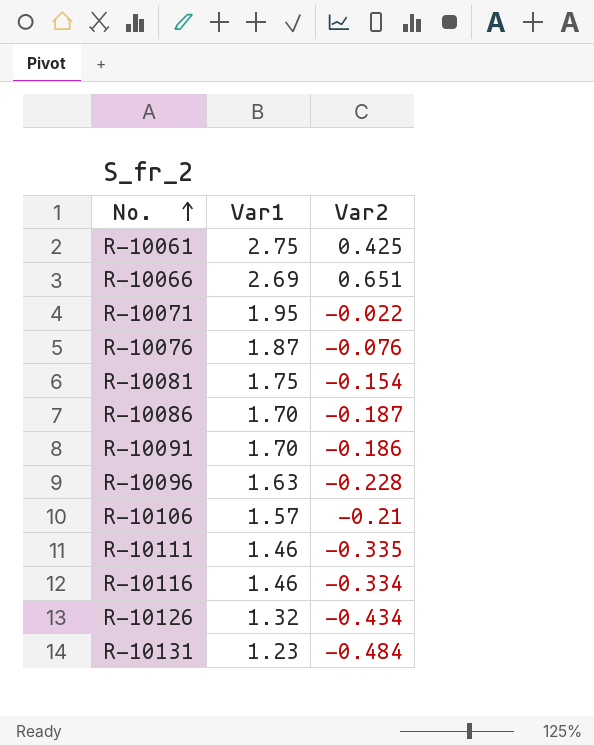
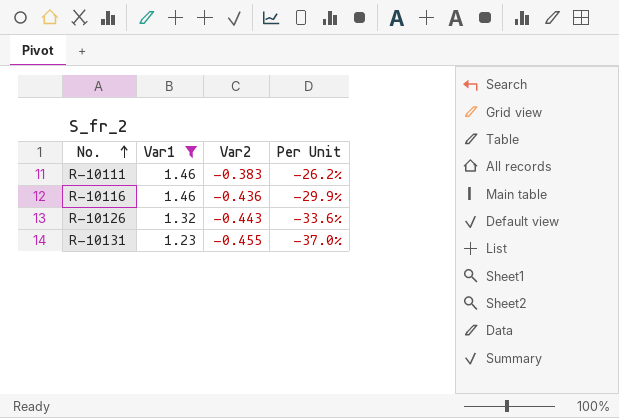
filter: none -> Var1 <= 1.46
column Per Unit | formula: none -> [Var2] / [Var1]
R-10111 | Var2: -0.335 -> -0.383
R-10116 | Var2: -0.334 -> -0.436
R-10126 | Var2: -0.434 -> -0.443
R-10131 | Var2: -0.484 -> -0.455

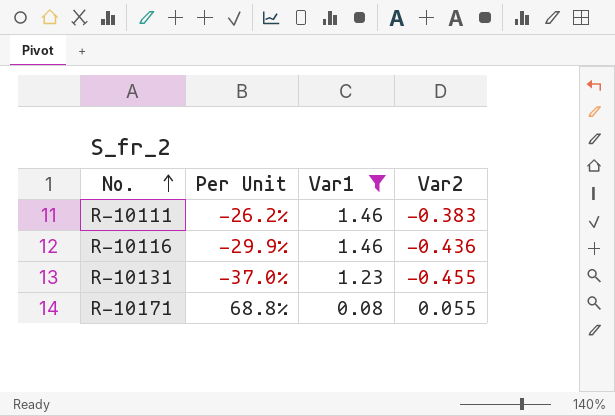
column Per Unit | position: 4 -> 2
row R-10126: 1.32 | -0.443 | -33.6% -> none
row R-10171: none -> 68.8% | 0.08 | 0.055

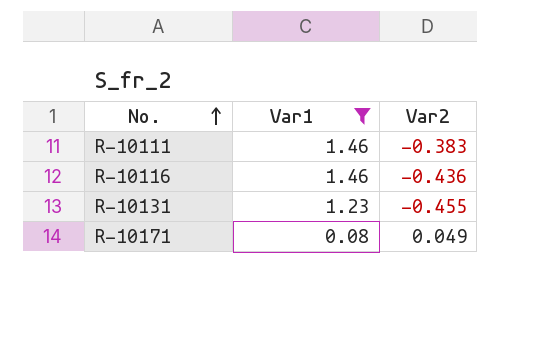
column Per Unit | formula: [Var2] / [Var1] -> none
R-10171 | Var2: 0.055 -> 0.049

